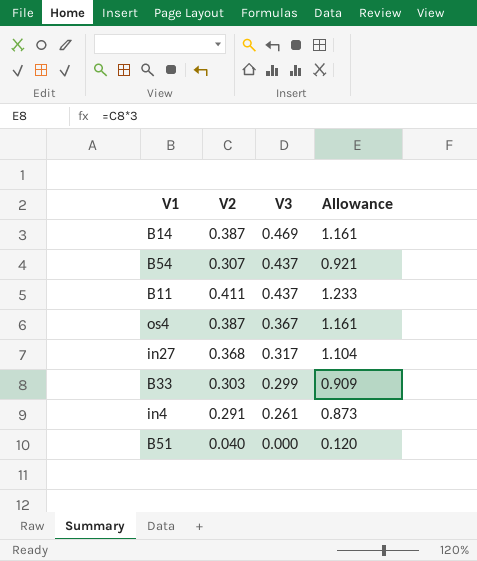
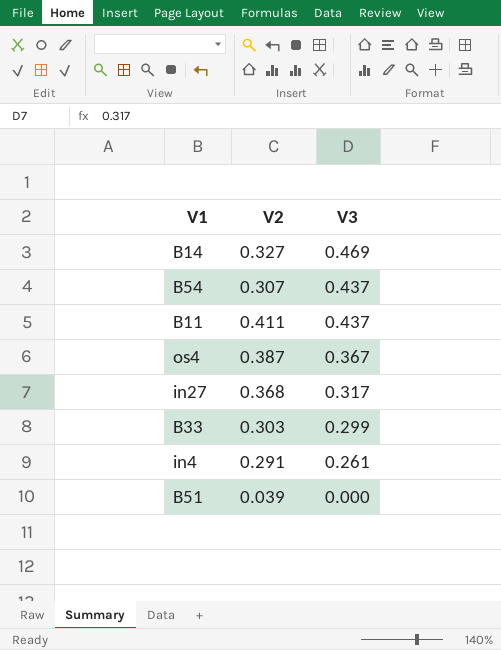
column Allowance | formula: [V2] * 3 -> none
B14 | V2: 0.387 -> 0.327
B51 | V2: 0.040 -> 0.039

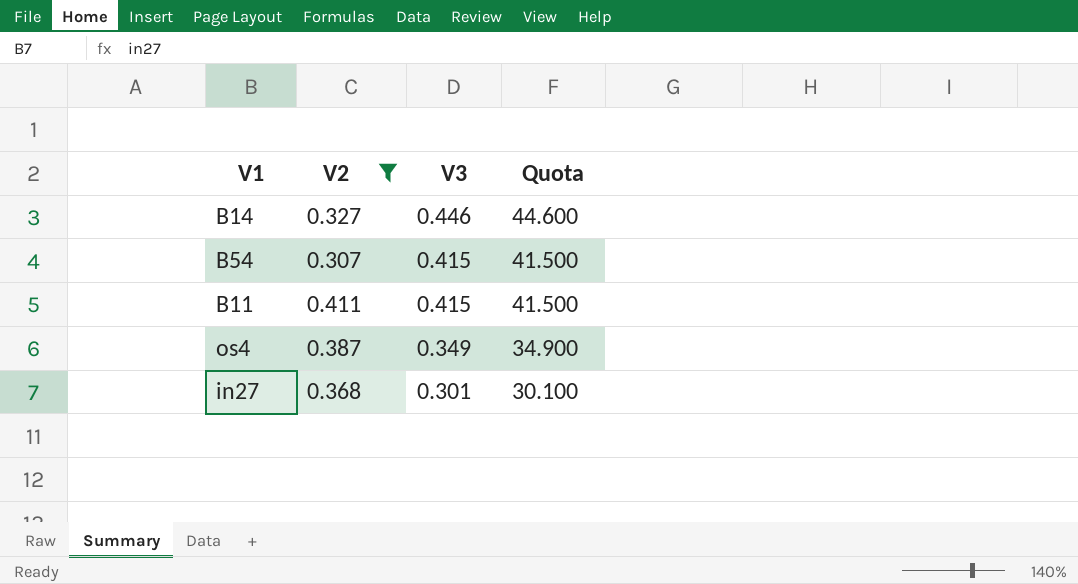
filter: none -> V2 >= 0.307
column Quota | formula: none -> [V3] * 100
B14 | V3: 0.469 -> 0.446
B54 | V3: 0.437 -> 0.415
B11 | V3: 0.437 -> 0.415
os4 | V3: 0.367 -> 0.349
in27 | V3: 0.317 -> 0.301

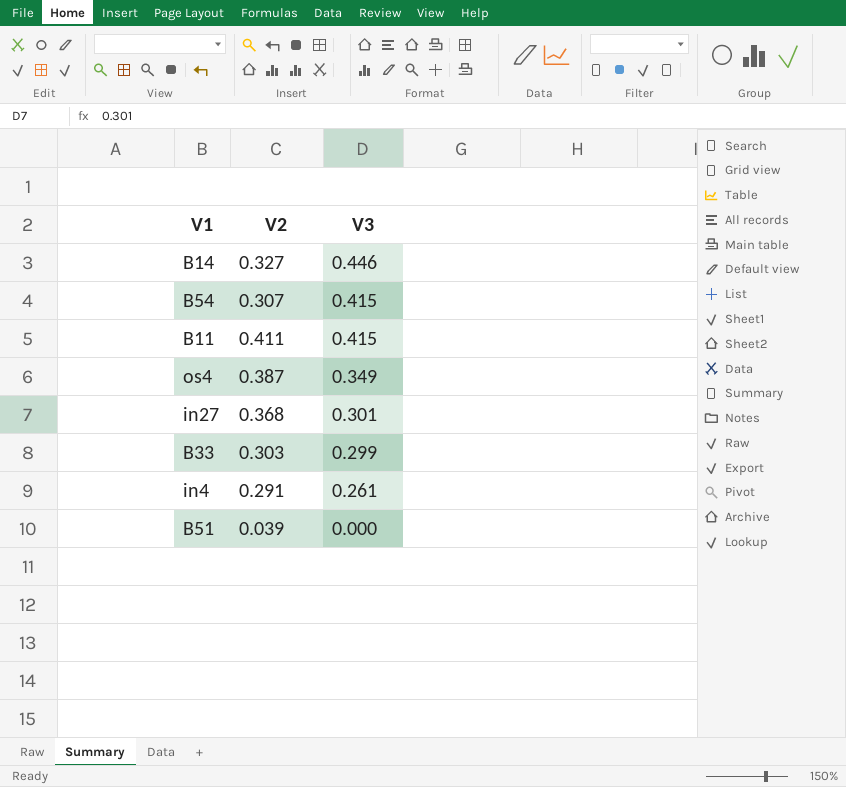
filter: V2 >= 0.307 -> none
column Quota | formula: [V3] * 100 -> none

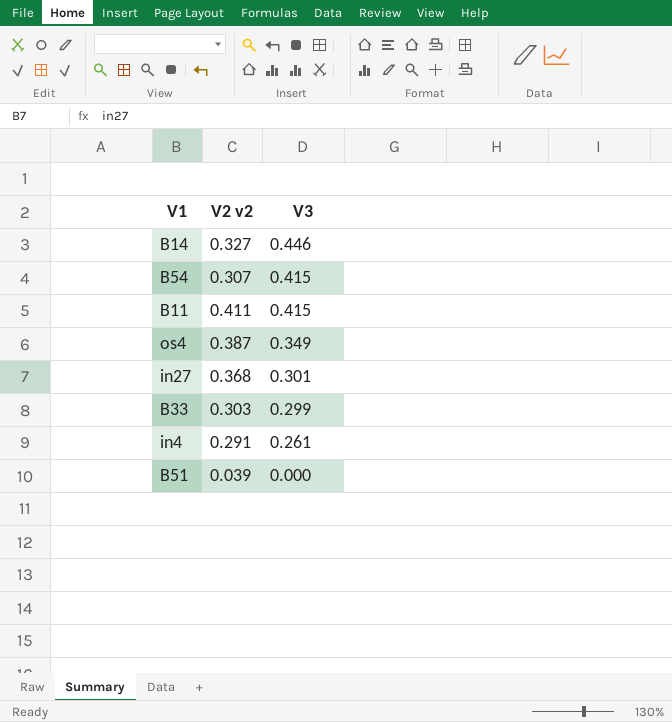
column name: V2 -> V2 v2

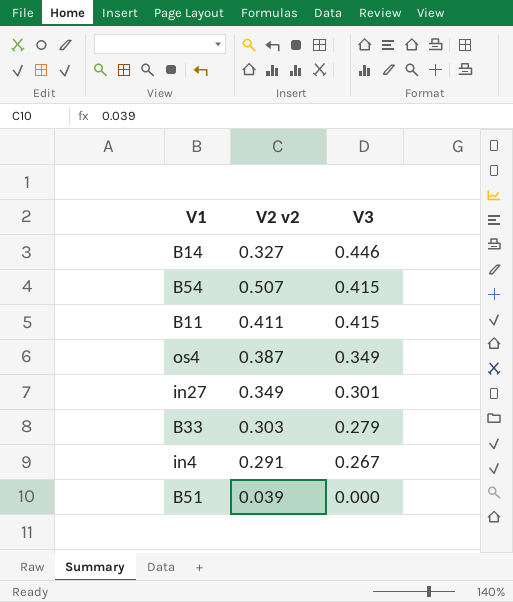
B54 | V2 v2: 0.307 -> 0.507
in27 | V2 v2: 0.368 -> 0.349
B33 | V3: 0.299 -> 0.279
in4 | V3: 0.261 -> 0.267

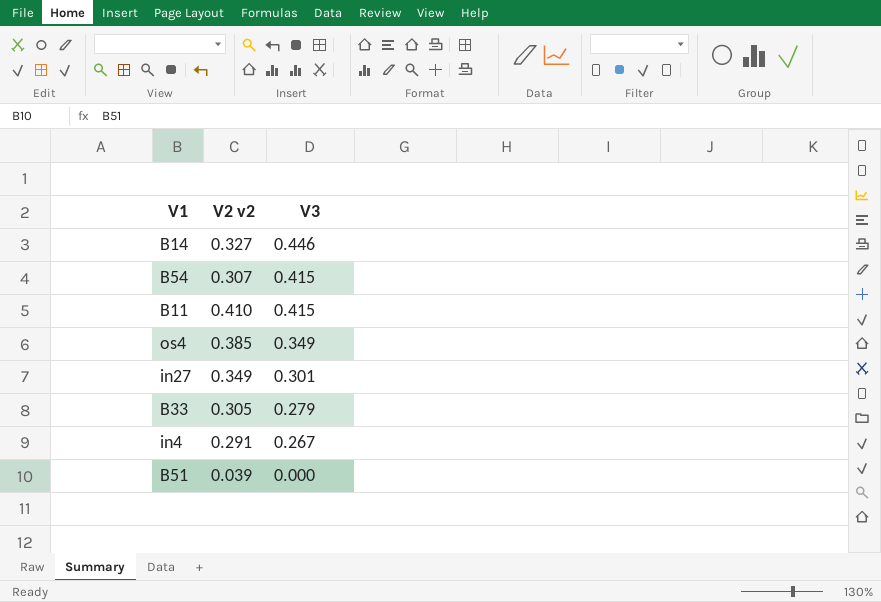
B54 | V2 v2: 0.507 -> 0.307
B11 | V2 v2: 0.411 -> 0.410
os4 | V2 v2: 0.387 -> 0.385
B33 | V2 v2: 0.303 -> 0.305

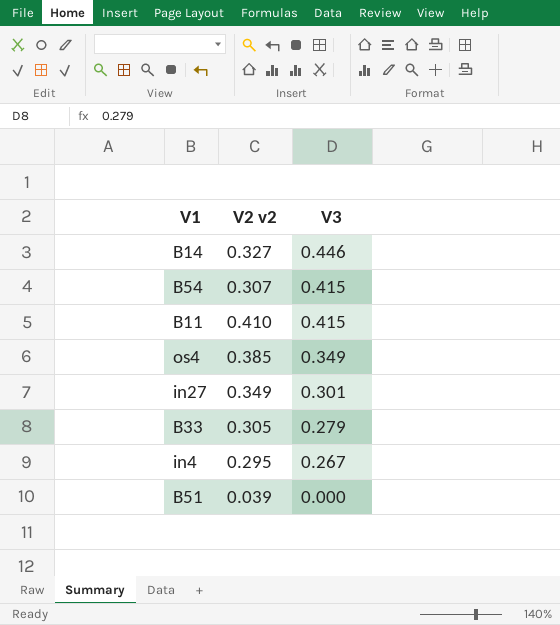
in4 | V2 v2: 0.291 -> 0.295

